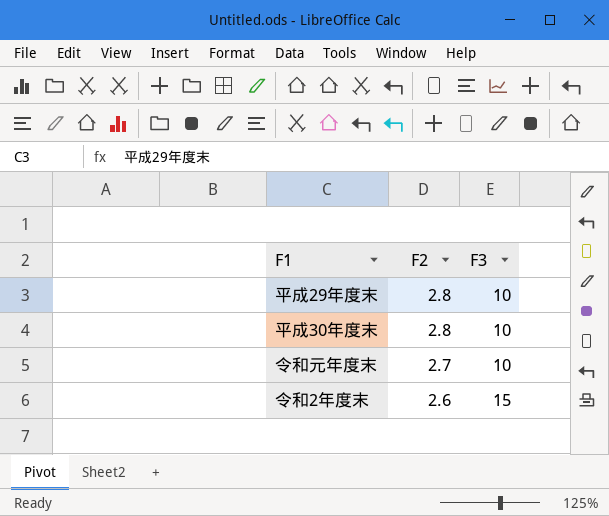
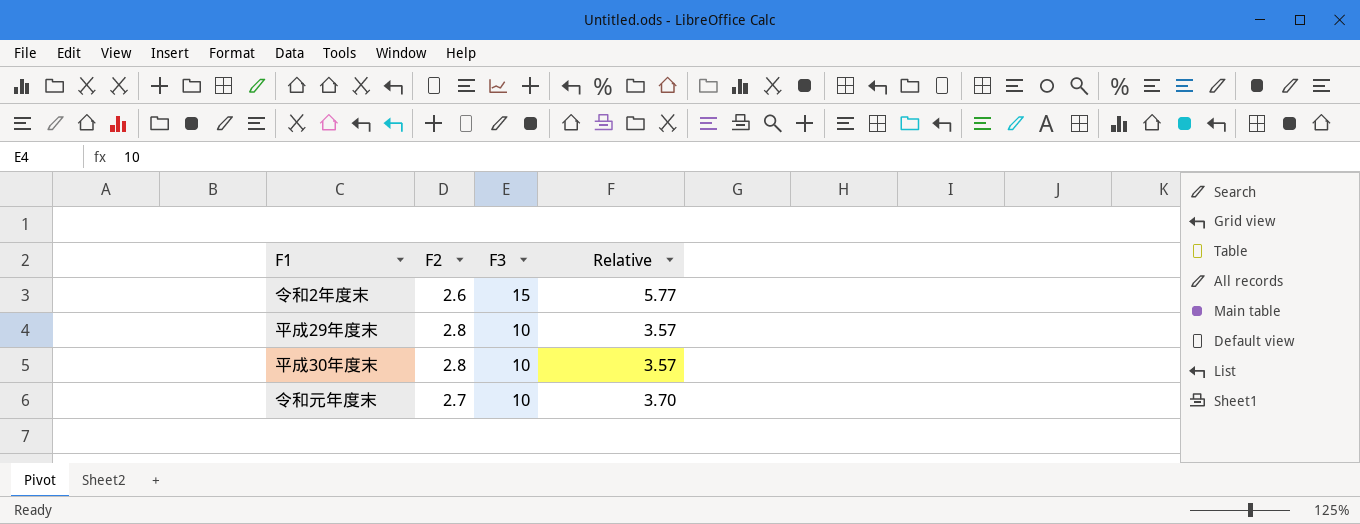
row order: F2 descending -> F3 descending
column Relative | formula: none -> [F3] / [F2]

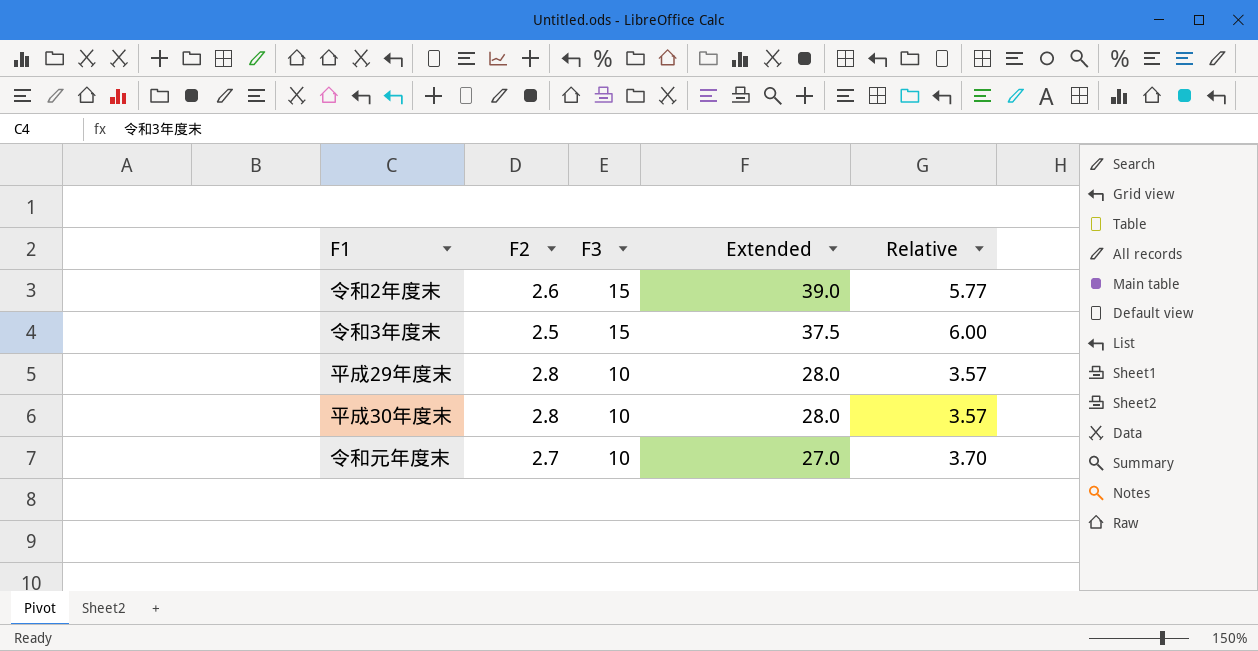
column Extended | formula: none -> [F2] * [F3]
row 令和3年度末: none -> 2.5 | 15 | 37.5 | 6.00

